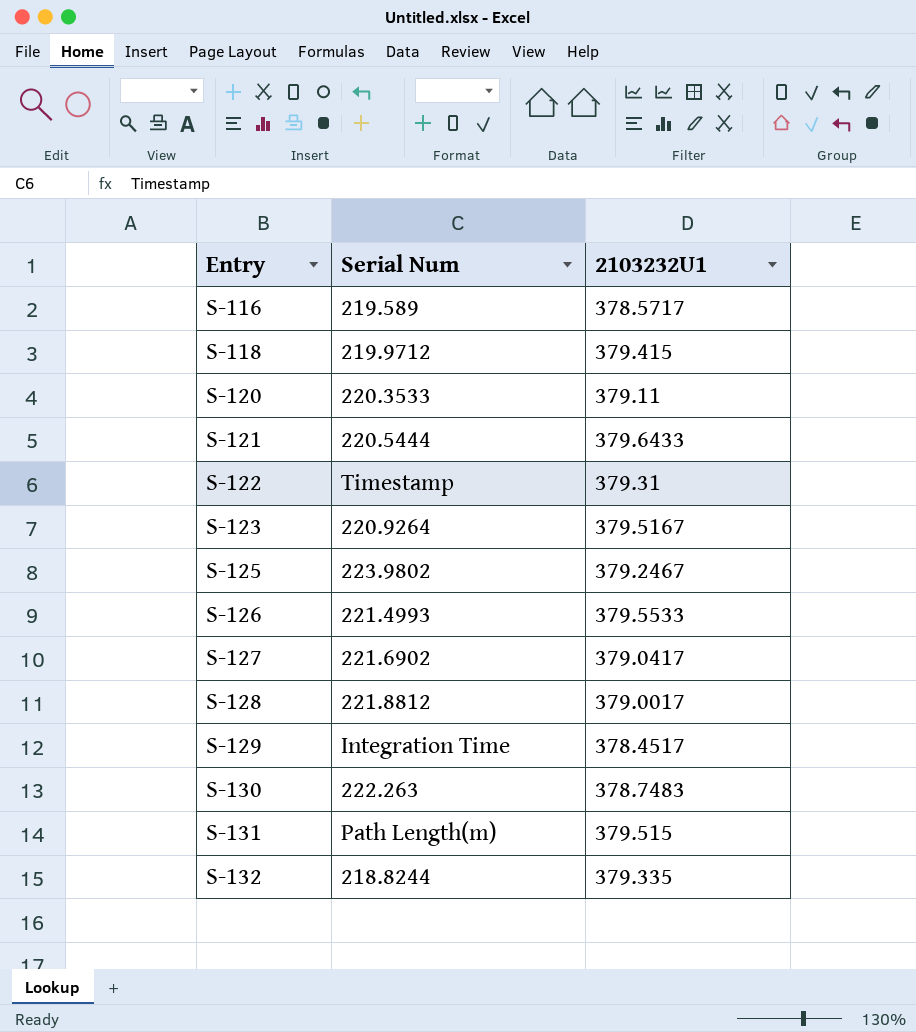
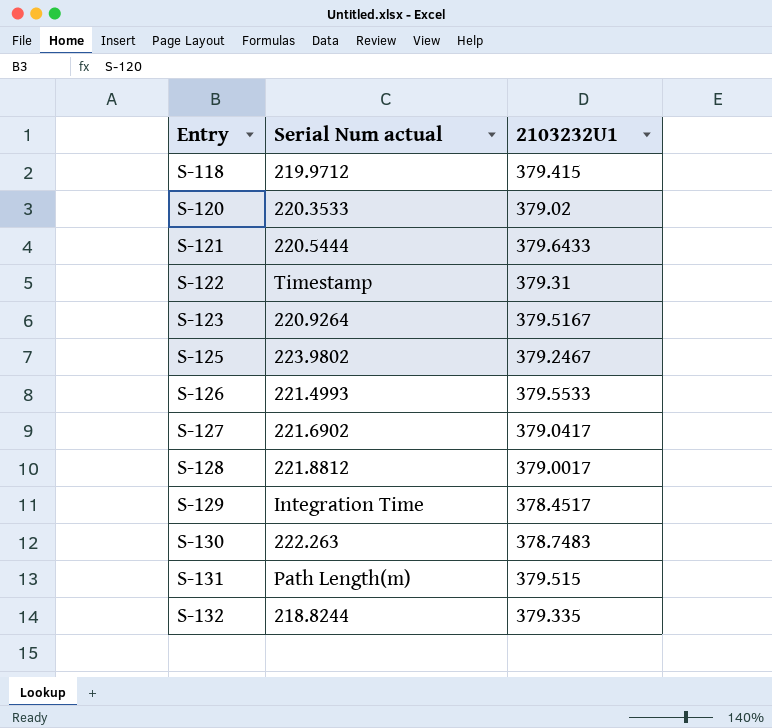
column name: Serial Num -> Serial Num actual
row S-116: 219.589 | 378.5717 -> none
S-120 | 2103232U1: 379.11 -> 379.02

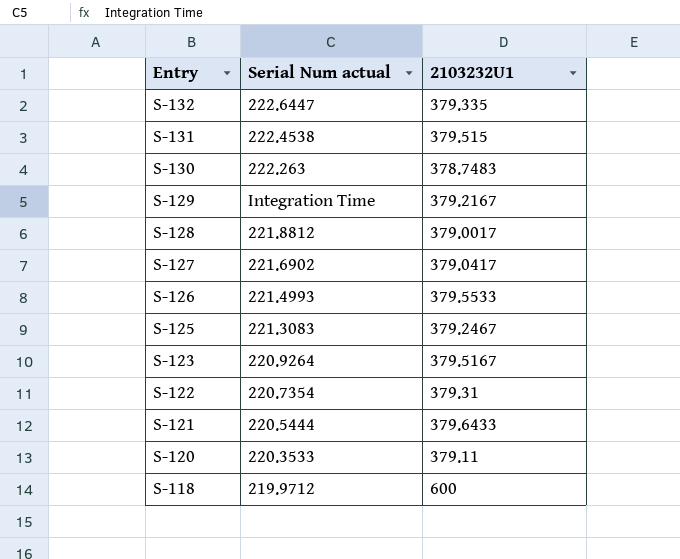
row order: Entry ascending -> Entry descending
S-132 | Serial Num actual: 218.8244 -> 222.6447
S-131 | Serial Num actual: Path Length(m) -> 222.4538
S-129 | 2103232U1: 378.4517 -> 379.2167
S-125 | Serial Num actual: 223.9802 -> 221.3083
S-122 | Serial Num actual: Timestamp -> 220.7354
S-120 | 2103232U1: 379.02 -> 379.11
S-118 | 2103232U1: 379.415 -> 600

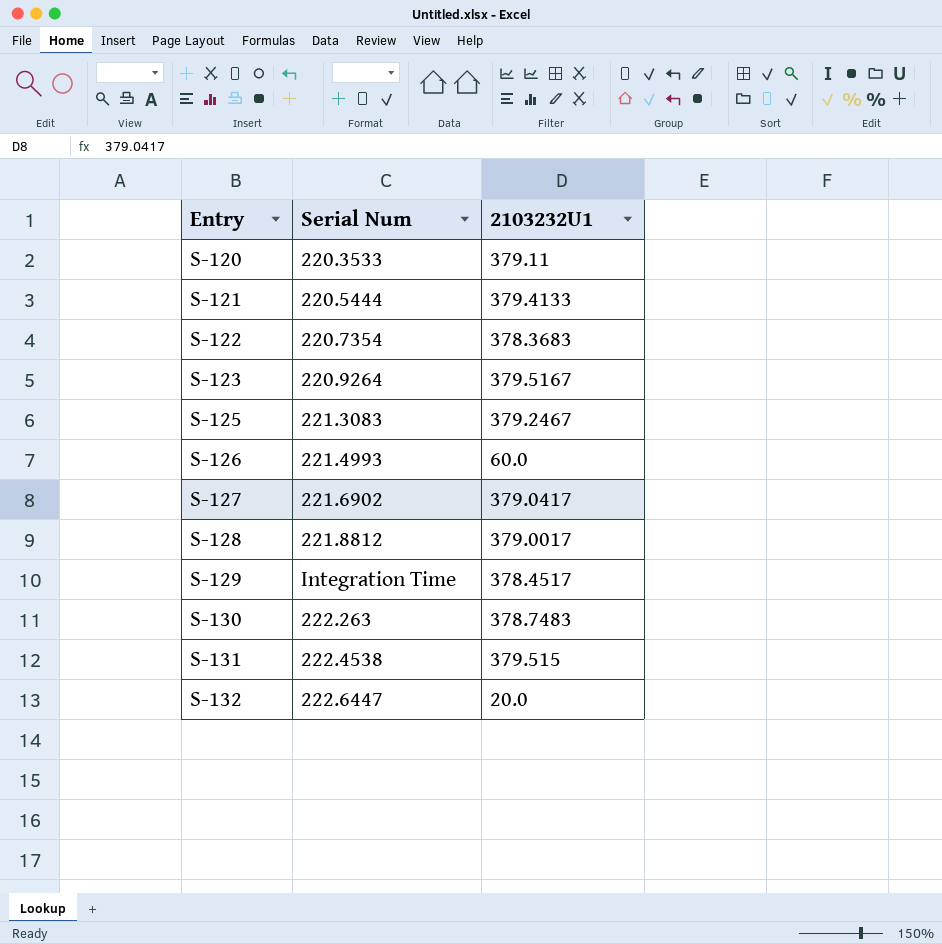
row order: Entry descending -> Entry ascending
column name: Serial Num actual -> Serial Num
row S-118: 219.9712 | 600 -> none
S-121 | 2103232U1: 379.6433 -> 379.4133
S-122 | 2103232U1: 379.31 -> 378.3683
S-126 | 2103232U1: 379.5533 -> 60.0
S-129 | 2103232U1: 379.2167 -> 378.4517
S-132 | 2103232U1: 379.335 -> 20.0

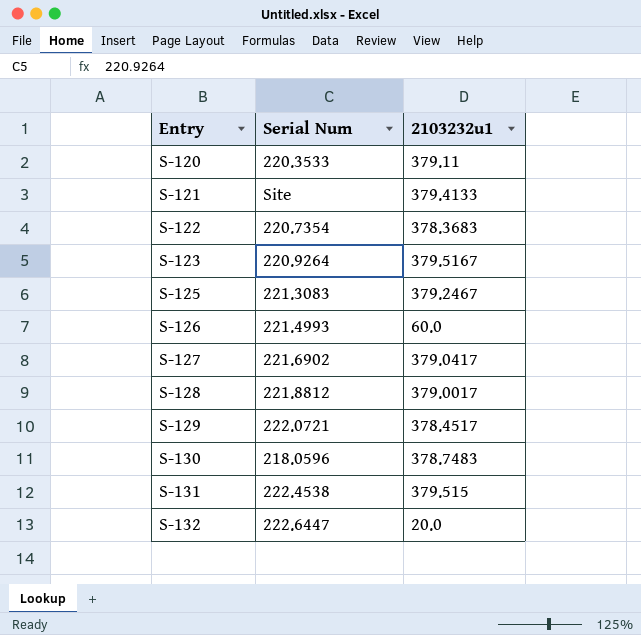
column name: 2103232U1 -> 2103232u1
S-121 | Serial Num: 220.5444 -> Site
S-129 | Serial Num: Integration Time -> 222.0721
S-130 | Serial Num: 222.263 -> 218.0596

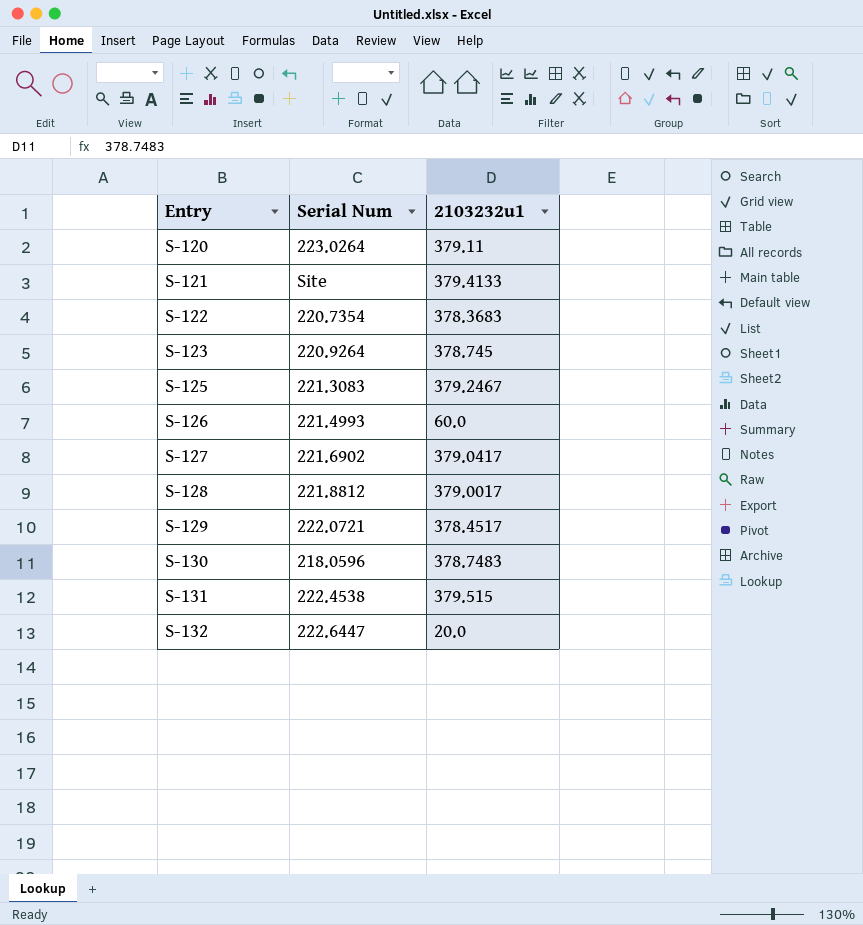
S-120 | Serial Num: 220.3533 -> 223.0264
S-123 | 2103232u1: 379.5167 -> 378.745

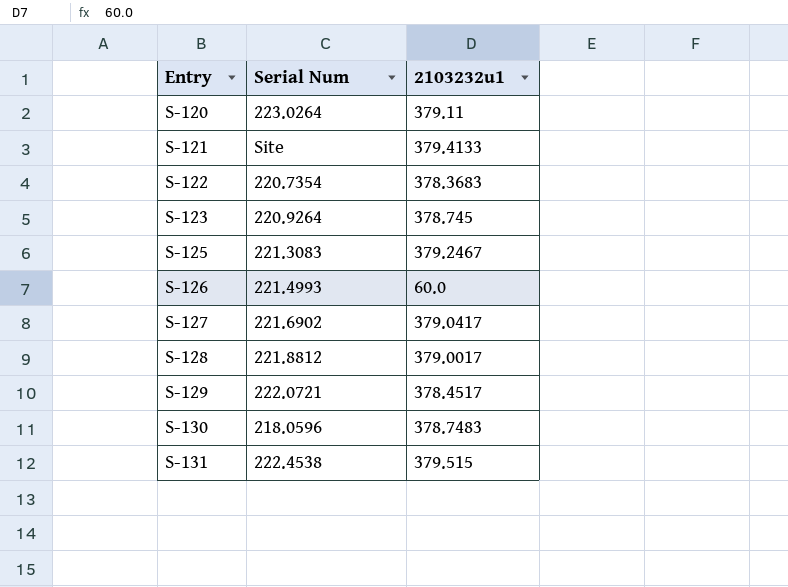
row S-132: 222.6447 | 20.0 -> none

